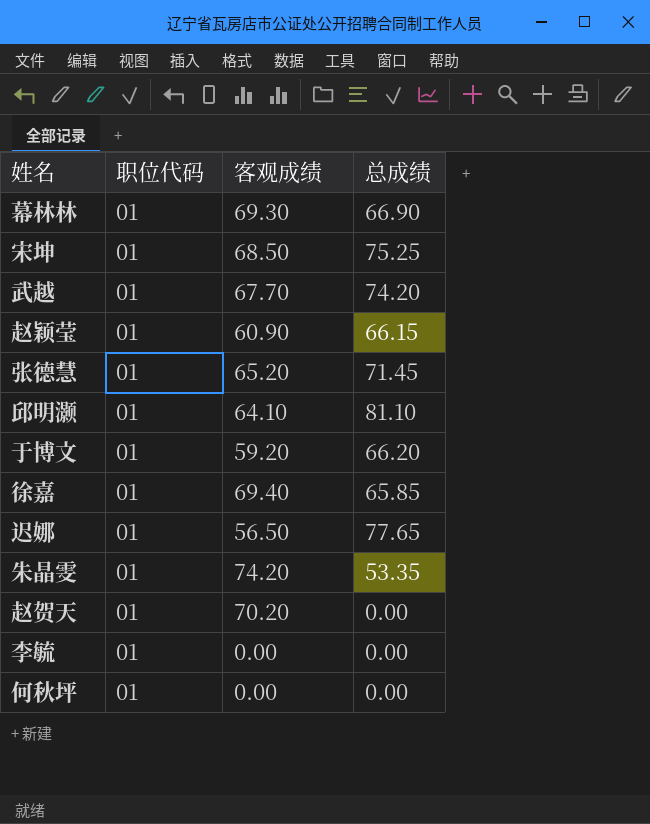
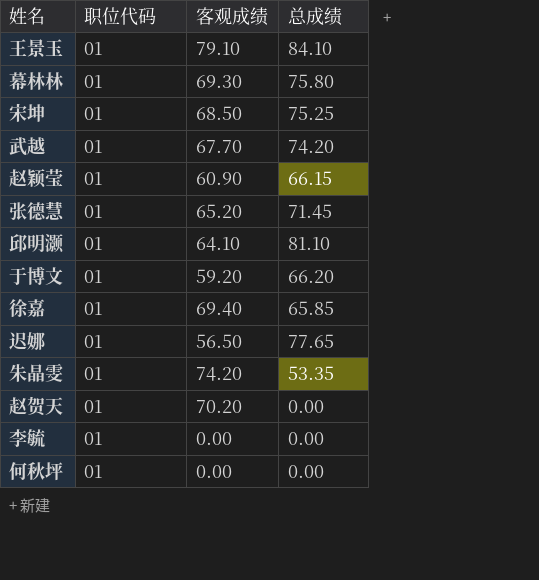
row 王景玉: none -> 01 | 79.10 | 84.10
幕林林 | 总成绩: 66.90 -> 75.80

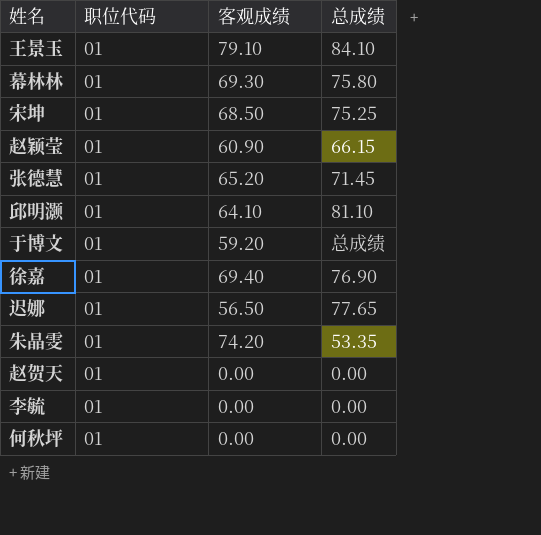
row 武越: 01 | 67.70 | 74.20 -> none
于博文 | 总成绩: 66.20 -> 总成绩
徐嘉 | 总成绩: 65.85 -> 76.90
赵贺天 | 客观成绩: 70.20 -> 0.00

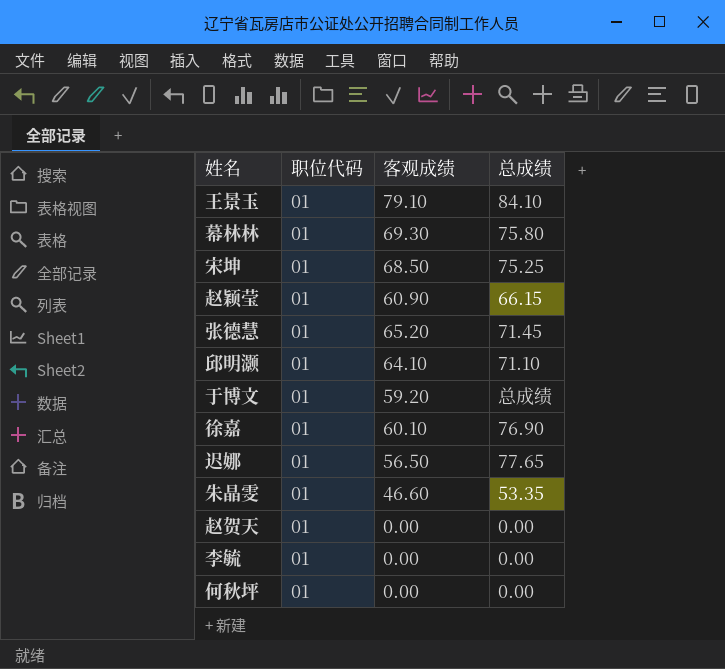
邱明灏 | 总成绩: 81.10 -> 71.10
徐嘉 | 客观成绩: 69.40 -> 60.10
朱晶雯 | 客观成绩: 74.20 -> 46.60

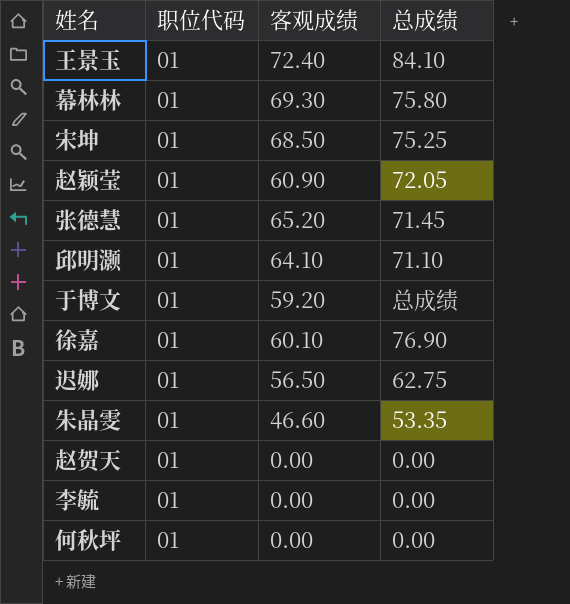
王景玉 | 客观成绩: 79.10 -> 72.40
赵颖莹 | 总成绩: 66.15 -> 72.05
迟娜 | 总成绩: 77.65 -> 62.75

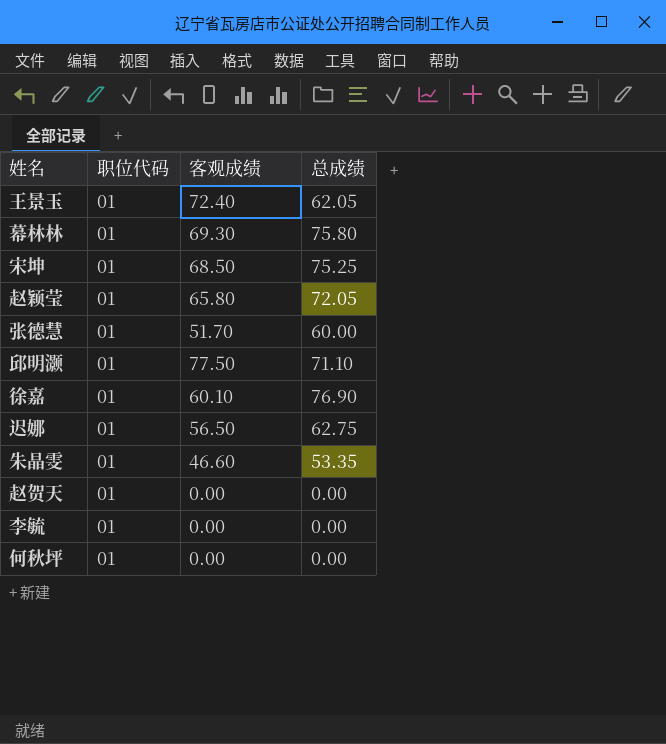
row 于博文: 01 | 59.20 | 总成绩 -> none
王景玉 | 总成绩: 84.10 -> 62.05
赵颖莹 | 客观成绩: 60.90 -> 65.80
张德慧 | 客观成绩: 65.20 -> 51.70
张德慧 | 总成绩: 71.45 -> 60.00
邱明灏 | 客观成绩: 64.10 -> 77.50

